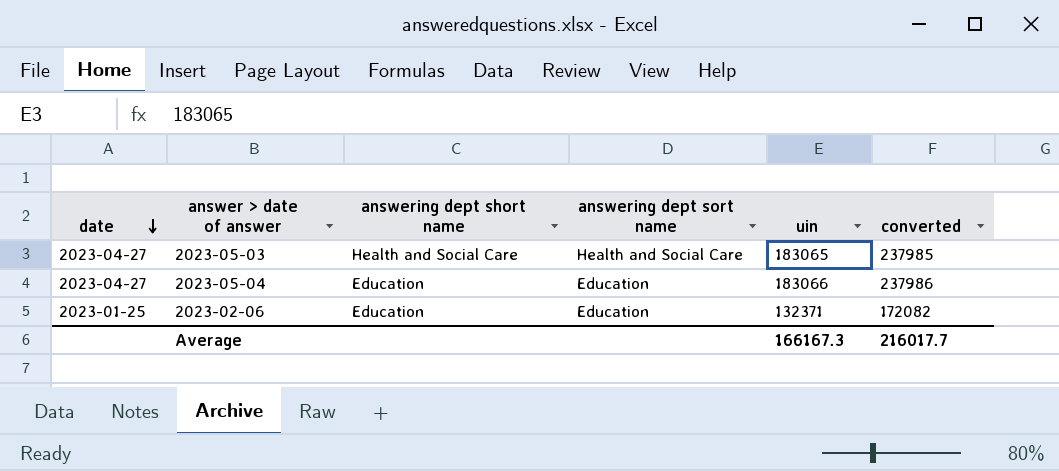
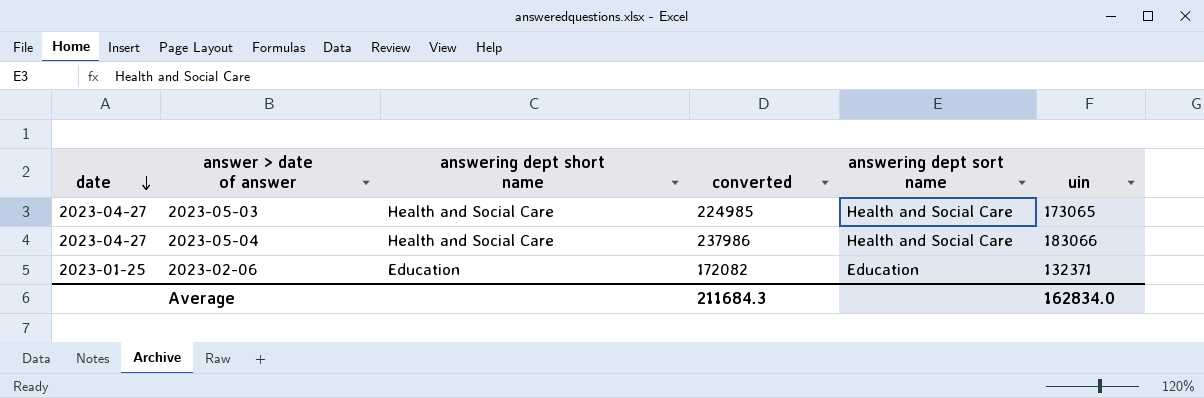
column converted | position: 6 -> 4
2023-05-03 | converted: 237985 -> 224985
2023-05-03 | uin: 183065 -> 173065
2023-05-04 | answering dept short name: Education -> Health and Social Care
2023-05-04 | answering dept sort name: Education -> Health and Social Care
Average | converted: 216017.7 -> 211684.3
Average | uin: 166167.3 -> 162834.0

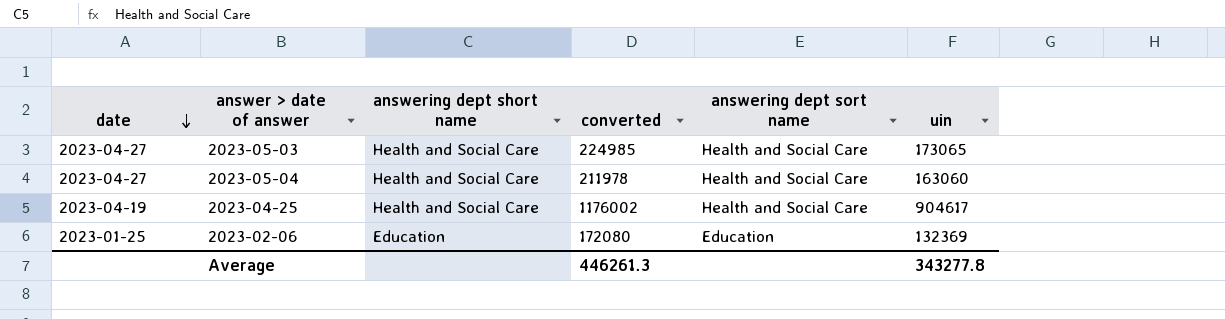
2023-05-04 | converted: 237986 -> 211978
2023-05-04 | uin: 183066 -> 163060
row 2023-04-25: none -> 2023-04-19 | Health and Social Care | 1176002 | Health and Social Care | 904617
2023-02-06 | converted: 172082 -> 172080
2023-02-06 | uin: 132371 -> 132369
Average | converted: 211684.3 -> 446261.3
Average | uin: 162834.0 -> 343277.8

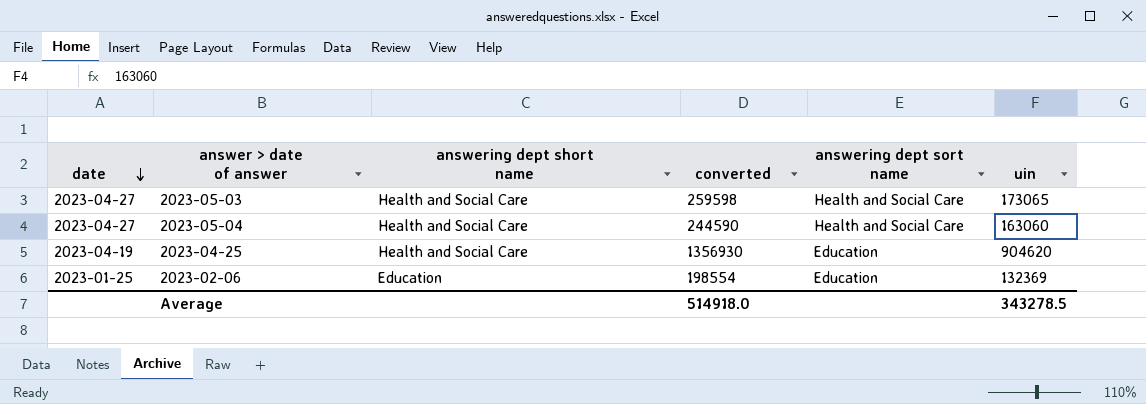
column converted | formula: [uin] * 1.3 -> [uin] * 1.5
2023-04-25 | answering dept sort name: Health and Social Care -> Education
2023-04-25 | uin: 904617 -> 904620
Average | converted: 446261.3 -> 514918.0
Average | uin: 343277.8 -> 343278.5

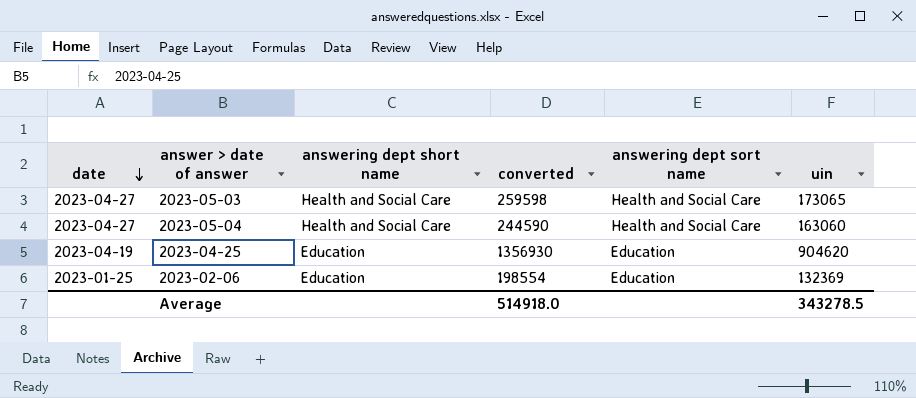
2023-04-25 | answering dept short name: Health and Social Care -> Education

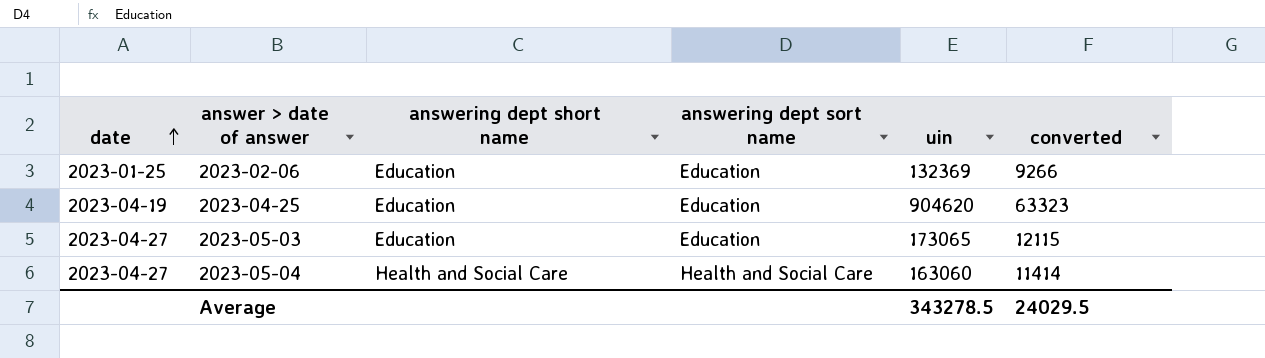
row order: date descending -> date ascending
column converted | formula: [uin] * 1.5 -> [uin] * 0.07
column converted | position: 4 -> 6
2023-05-03 | answering dept short name: Health and Social Care -> Education
2023-05-03 | answering dept sort name: Health and Social Care -> Education
Average | converted: 514918.0 -> 24029.5

